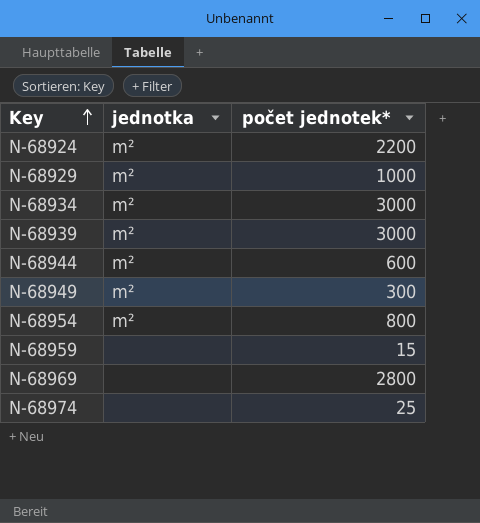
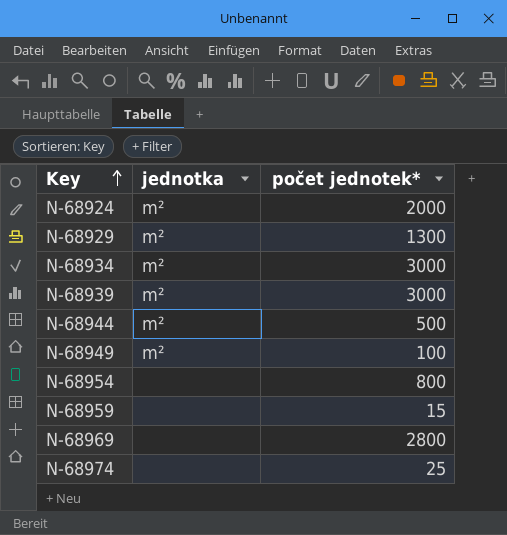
N-68924 | počet jednotek*: 2200 -> 2000
N-68929 | počet jednotek*: 1000 -> 1300
N-68944 | počet jednotek*: 600 -> 500
N-68949 | počet jednotek*: 300 -> 100
N-68954 | jednotka: m² -> none

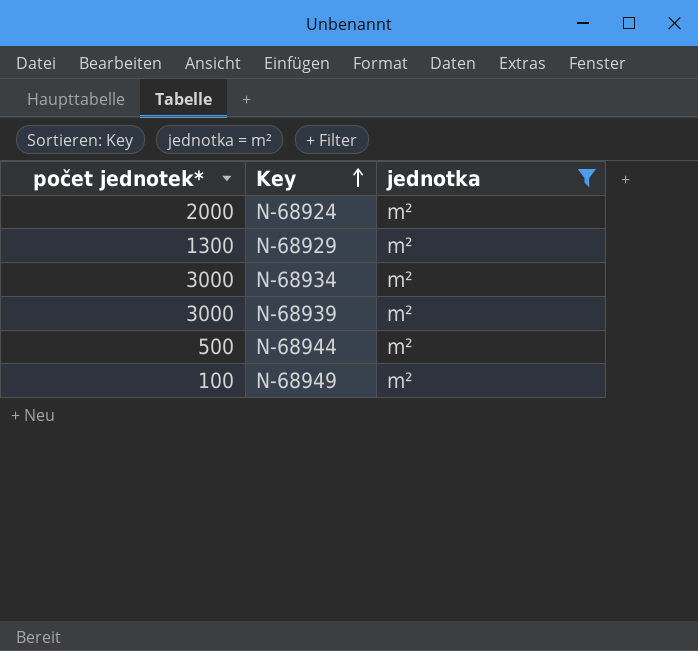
filter: none -> jednotka = m²
column počet jednotek* | position: 3 -> 1

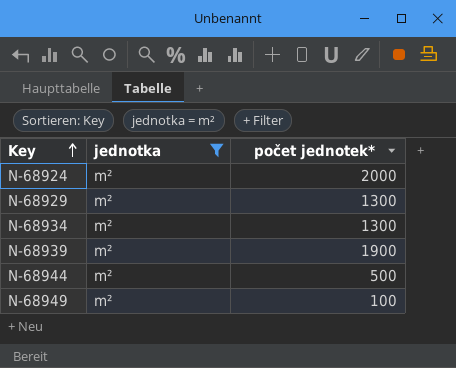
column počet jednotek* | position: 1 -> 3
N-68934 | počet jednotek*: 3000 -> 1300
N-68939 | počet jednotek*: 3000 -> 1900

